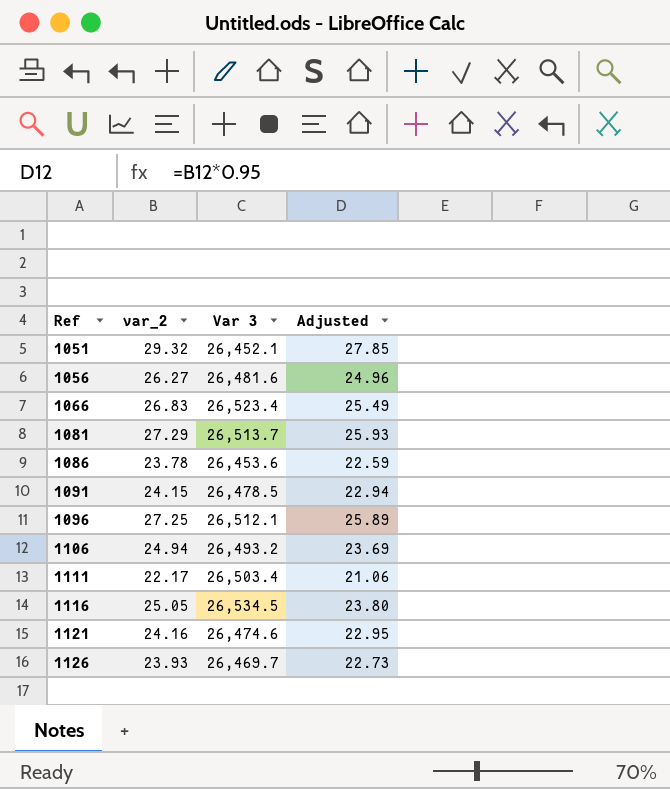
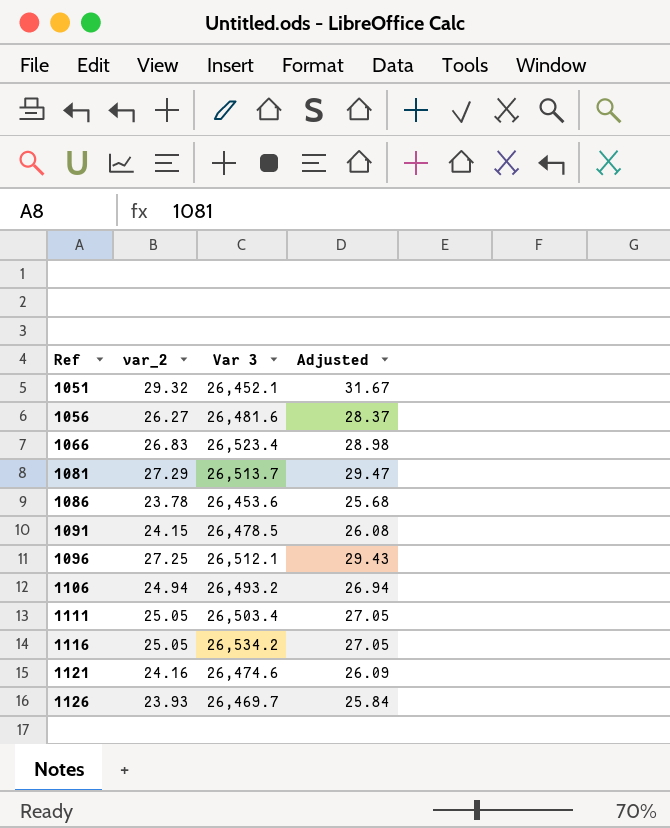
column Adjusted | formula: [var_2] * 0.95 -> [var_2] * 1.08
1111 | var_2: 22.17 -> 25.05
1116 | Var 3: 26,534.5 -> 26,534.2

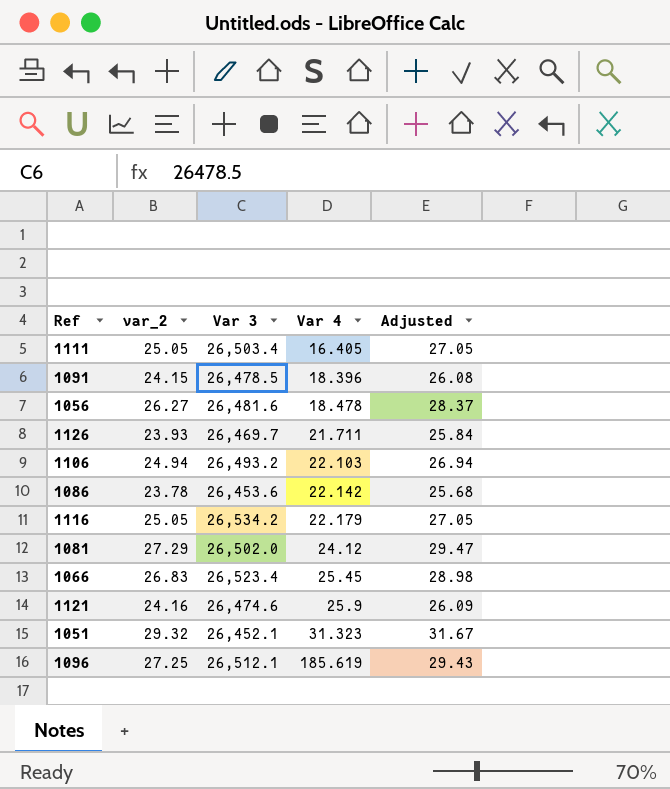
row order: Ref ascending -> Var 4 ascending
column Var 4 | position: none -> 4
1081 | Var 3: 26,513.7 -> 26,502.0

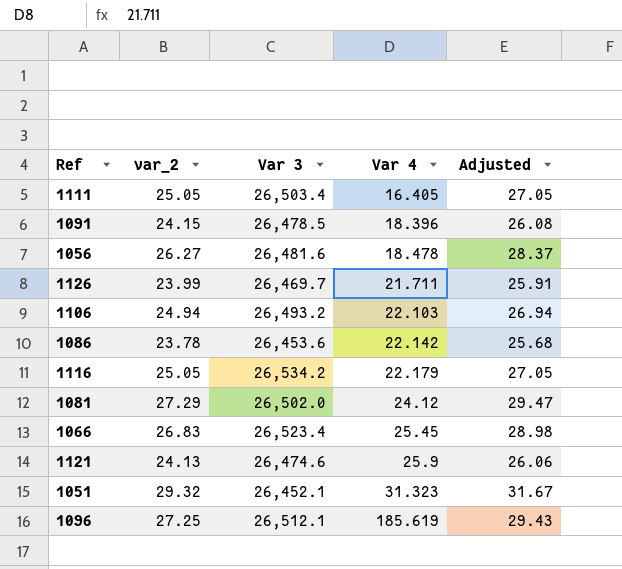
1126 | var_2: 23.93 -> 23.99
1126 | Adjusted: 25.84 -> 25.91
1121 | var_2: 24.16 -> 24.13
1121 | Adjusted: 26.09 -> 26.06

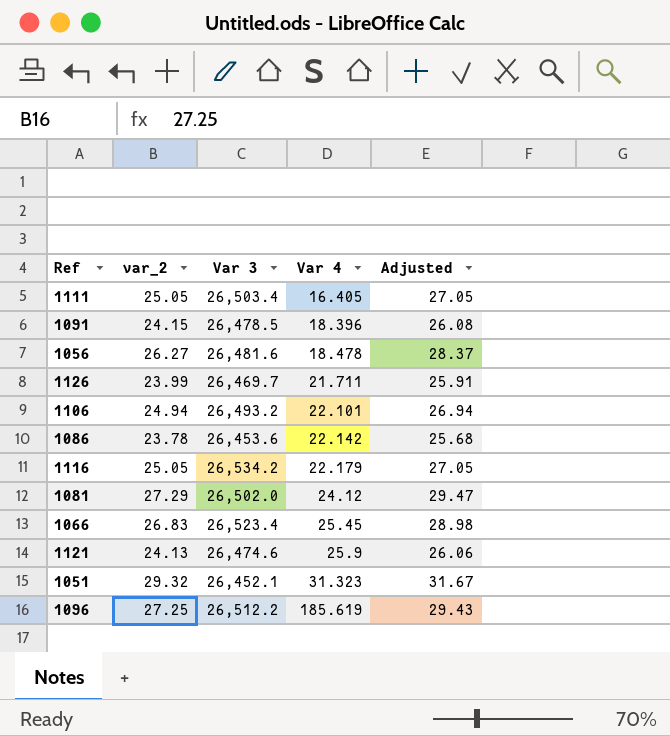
1106 | Var 4: 22.103 -> 22.101
1096 | Var 3: 26,512.1 -> 26,512.2

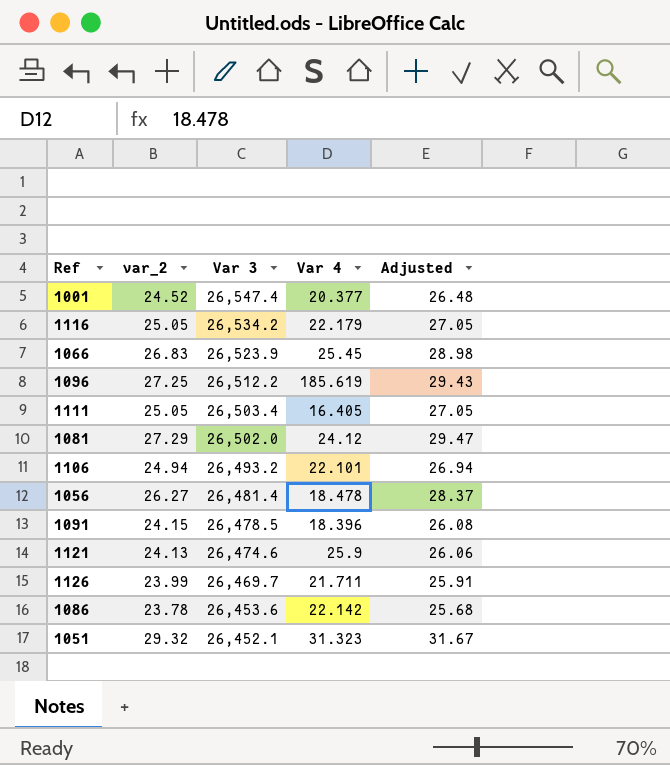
row order: Var 4 ascending -> Var 3 descending
row 1001: none -> 24.52 | 26,547.4 | 20.377 | 26.48
1066 | Var 3: 26,523.4 -> 26,523.9
1056 | Var 3: 26,481.6 -> 26,481.4

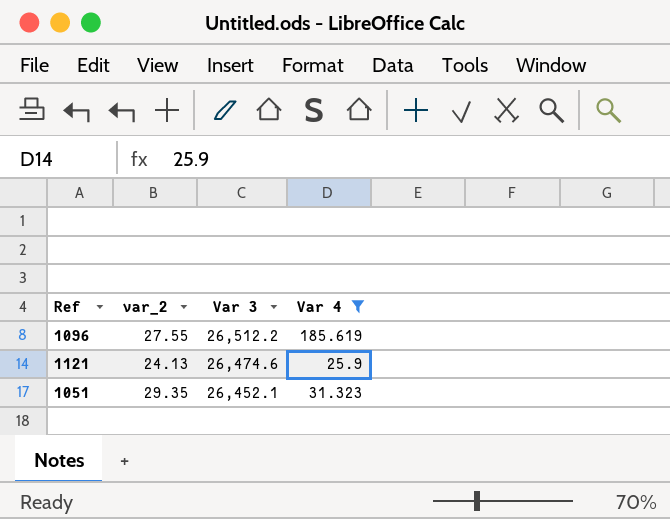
filter: none -> Var 4 >= 25.9
column Adjusted | formula: [var_2] * 1.08 -> none
1096 | var_2: 27.25 -> 27.55
1051 | var_2: 29.32 -> 29.35

